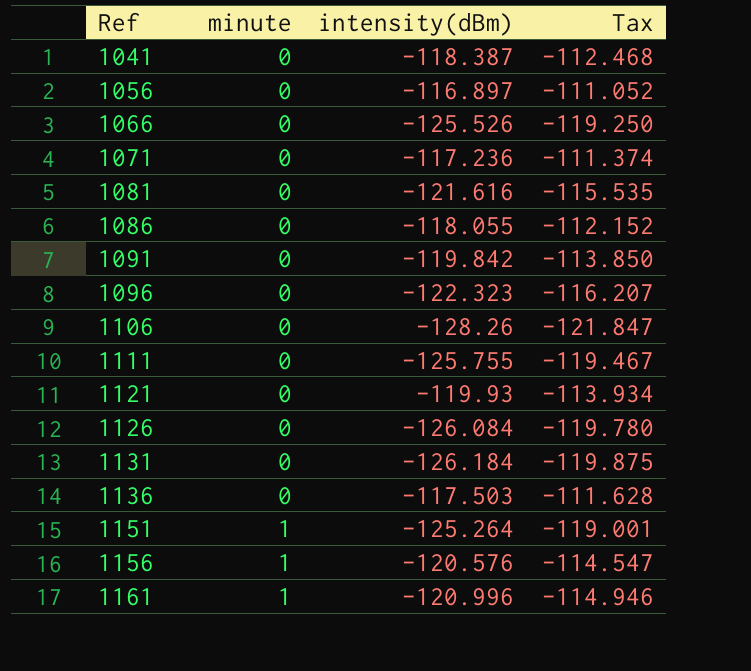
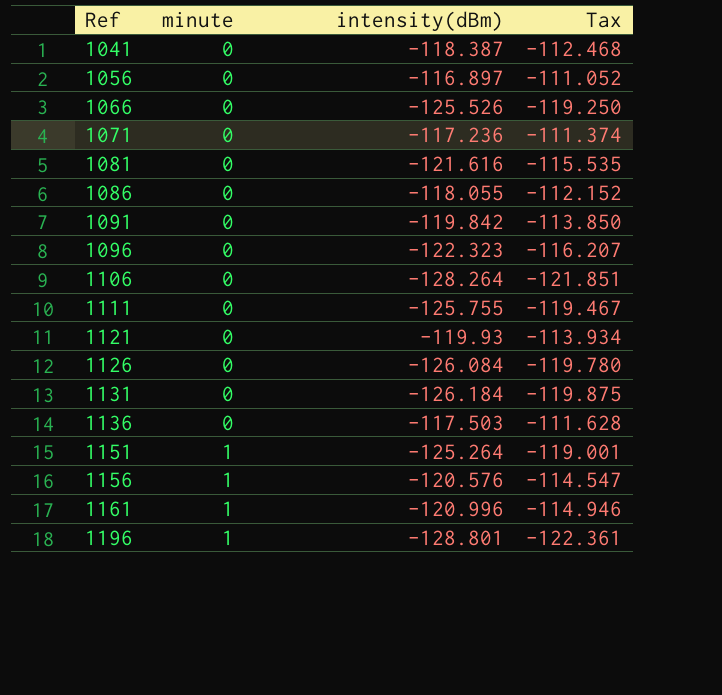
1106 | intensity(dBm): -128.26 -> -128.264
1106 | Tax: -121.847 -> -121.851
row 1196: none -> 1 | -128.801 | -122.361

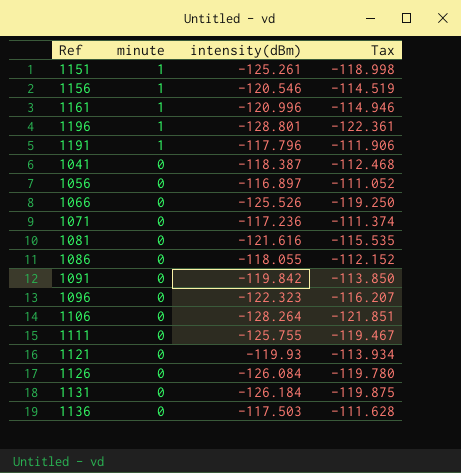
row order: Ref ascending -> minute descending
1151 | intensity(dBm): -125.264 -> -125.261
1151 | Tax: -119.001 -> -118.998
1156 | intensity(dBm): -120.576 -> -120.546
1156 | Tax: -114.547 -> -114.519
row 1191: none -> 1 | -117.796 | -111.906

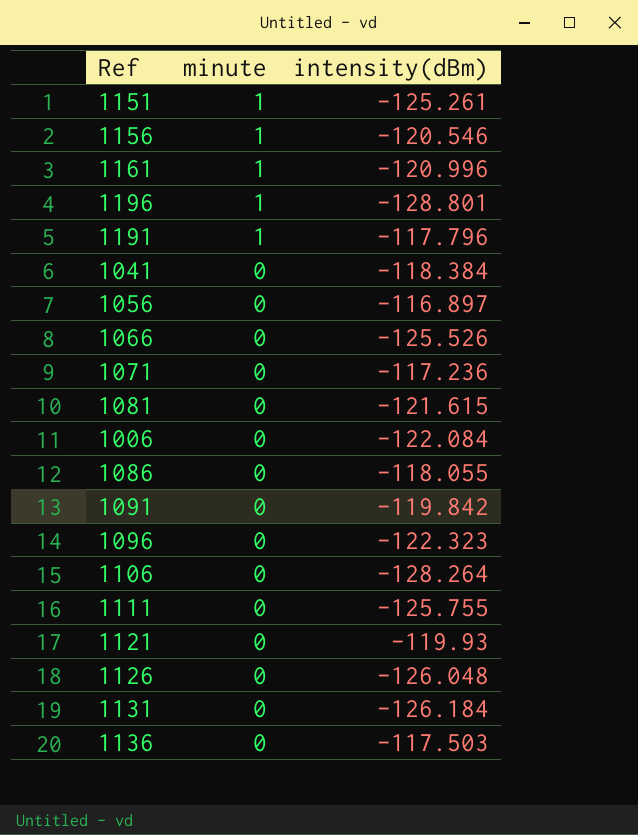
column Tax | formula: [intensity(dBm)] * 0.95 -> none
1041 | intensity(dBm): -118.387 -> -118.384
1081 | intensity(dBm): -121.616 -> -121.615
row 1006: none -> 0 | -122.084
1126 | intensity(dBm): -126.084 -> -126.048

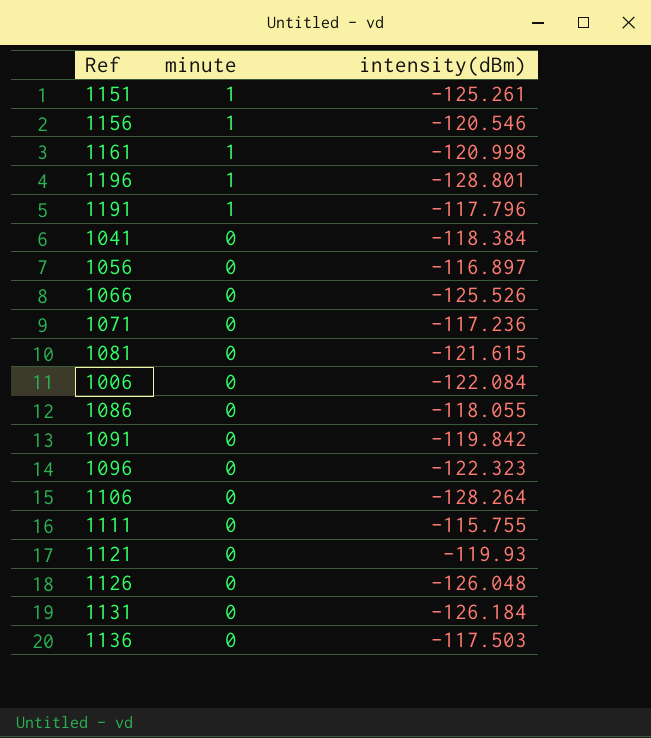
1161 | intensity(dBm): -120.996 -> -120.998
1111 | intensity(dBm): -125.755 -> -115.755

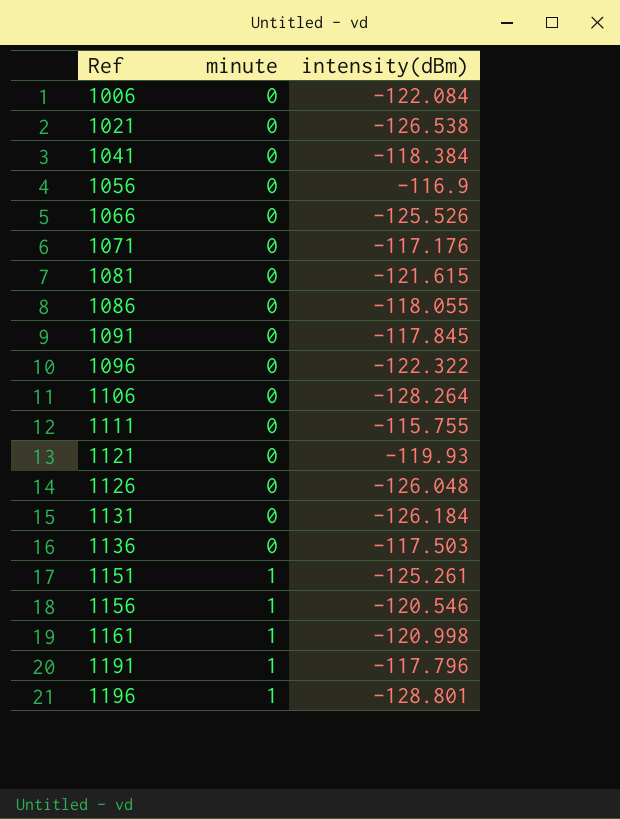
row order: minute descending -> Ref ascending
row 1021: none -> 0 | -126.538
1056 | intensity(dBm): -116.897 -> -116.9
1071 | intensity(dBm): -117.236 -> -117.176
1091 | intensity(dBm): -119.842 -> -117.845
1096 | intensity(dBm): -122.323 -> -122.322

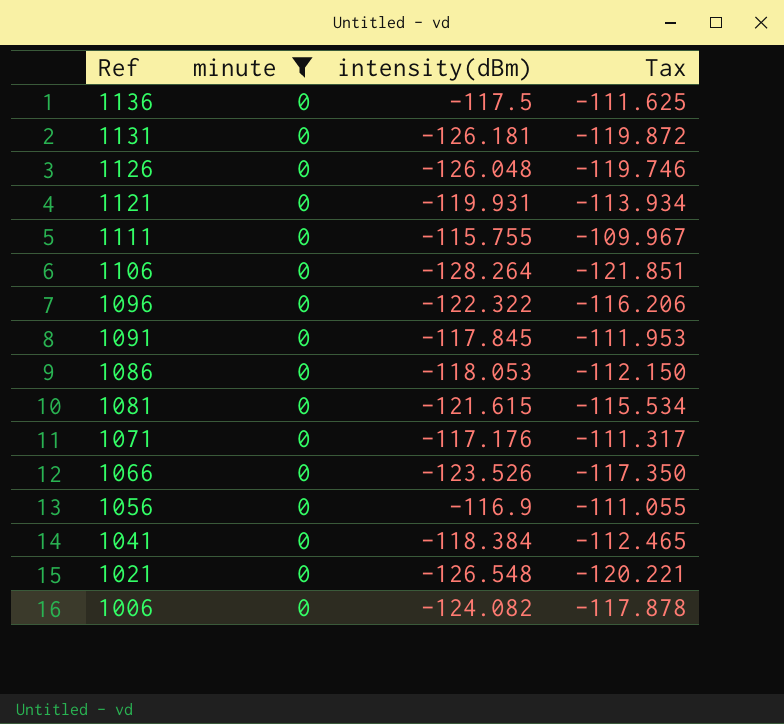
filter: none -> minute = 0
row order: Ref ascending -> Ref descending
column Tax | formula: none -> [intensity(dBm)] * 0.95
1136 | intensity(dBm): -117.503 -> -117.5
1131 | intensity(dBm): -126.184 -> -126.181
1121 | intensity(dBm): -119.93 -> -119.931
1086 | intensity(dBm): -118.055 -> -118.053
1066 | intensity(dBm): -125.526 -> -123.526
1021 | intensity(dBm): -126.538 -> -126.548
1006 | intensity(dBm): -122.084 -> -124.082

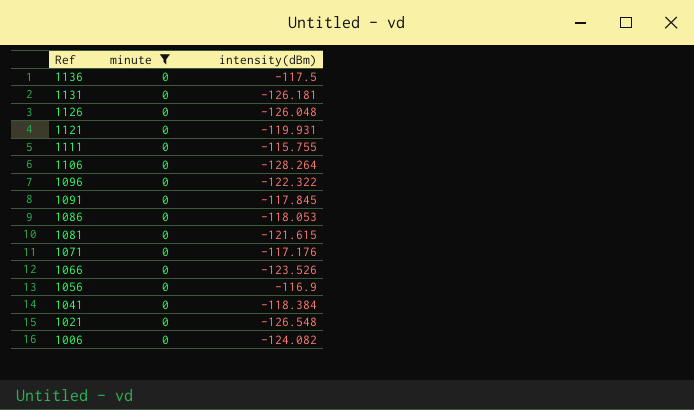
column Tax | formula: [intensity(dBm)] * 0.95 -> none

